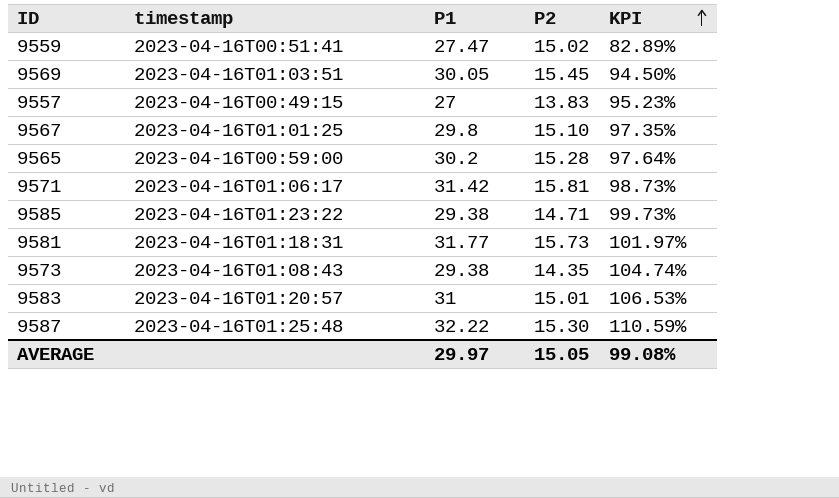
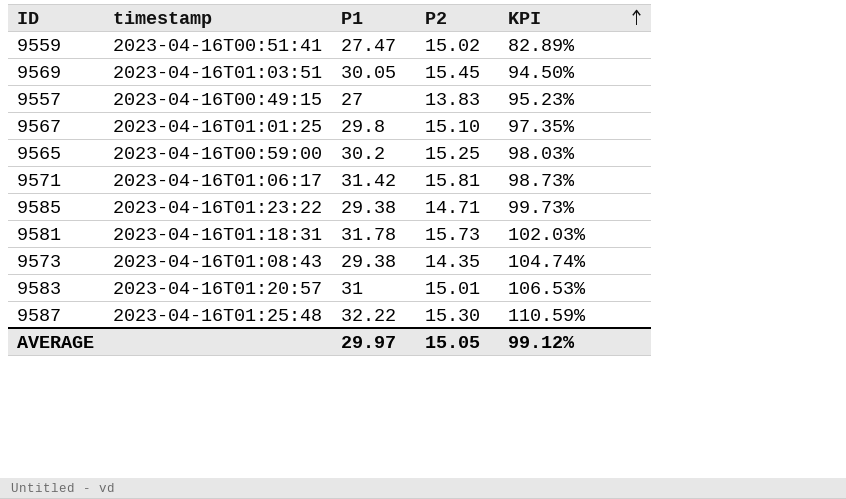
9565 | P2: 15.28 -> 15.25
9565 | KPI: 97.64% -> 98.03%
9581 | P1: 31.77 -> 31.78
9581 | KPI: 101.97% -> 102.03%
AVERAGE | KPI: 99.08% -> 99.12%

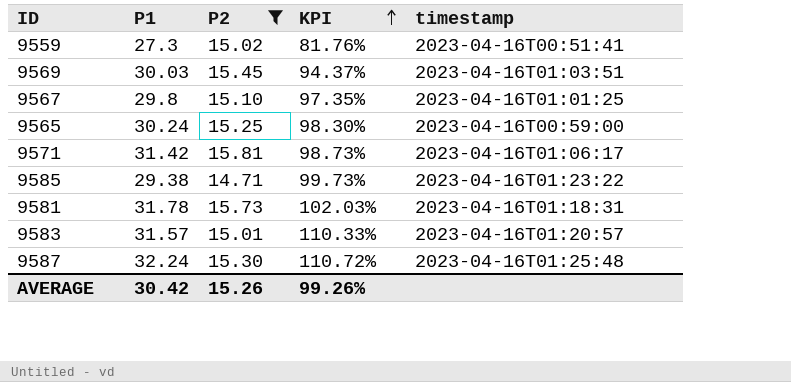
filter: none -> P2 >= 14.71
column timestamp | position: 2 -> 5
9559 | P1: 27.47 -> 27.3
9559 | KPI: 82.89% -> 81.76%
9569 | P1: 30.05 -> 30.03
9569 | KPI: 94.50% -> 94.37%
9565 | P1: 30.2 -> 30.24
9565 | KPI: 98.03% -> 98.30%
9583 | P1: 31 -> 31.57
9583 | KPI: 106.53% -> 110.33%
9587 | P1: 32.22 -> 32.24
9587 | KPI: 110.59% -> 110.72%
AVERAGE | P1: 29.97 -> 30.42
AVERAGE | P2: 15.05 -> 15.26
AVERAGE | KPI: 99.12% -> 99.26%

